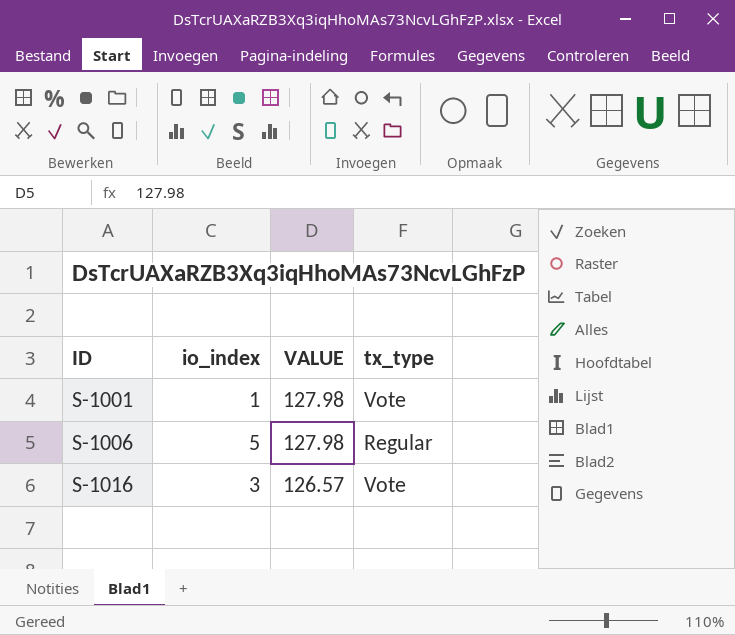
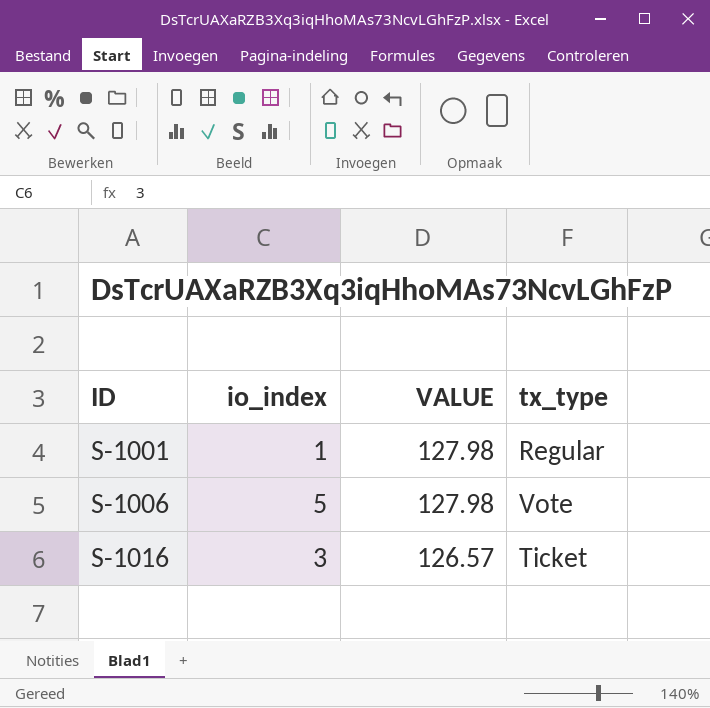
S-1001 | tx_type: Vote -> Regular
S-1006 | tx_type: Regular -> Vote
S-1016 | tx_type: Vote -> Ticket

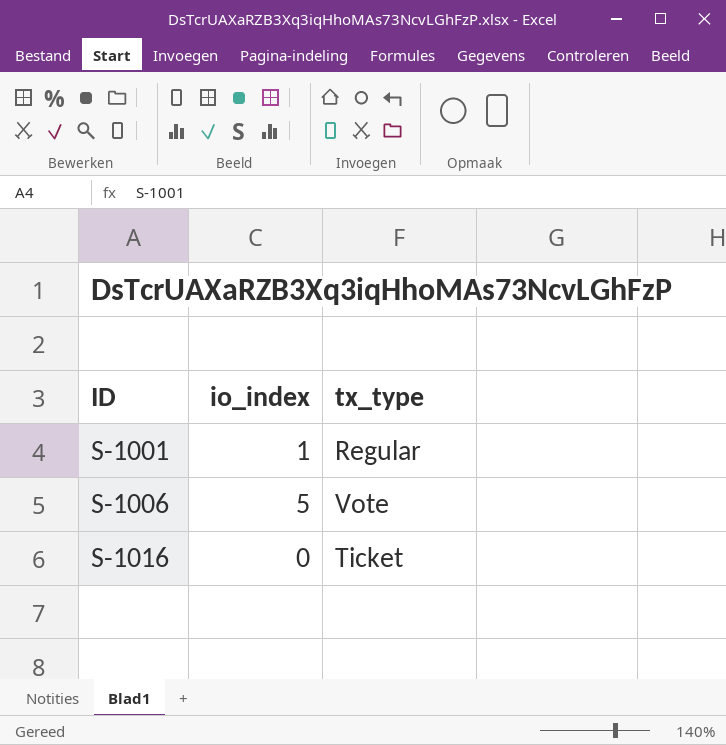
column VALUE | position: 3 -> none
S-1016 | io_index: 3 -> 0

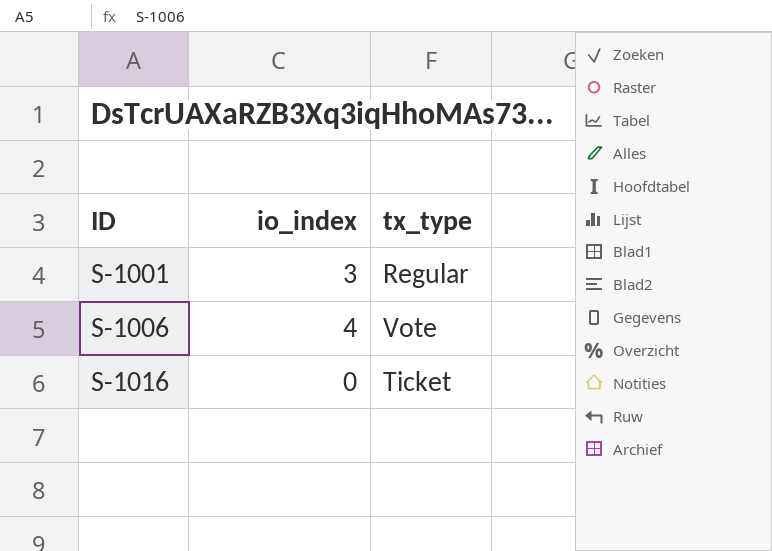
S-1001 | io_index: 1 -> 3
S-1006 | io_index: 5 -> 4

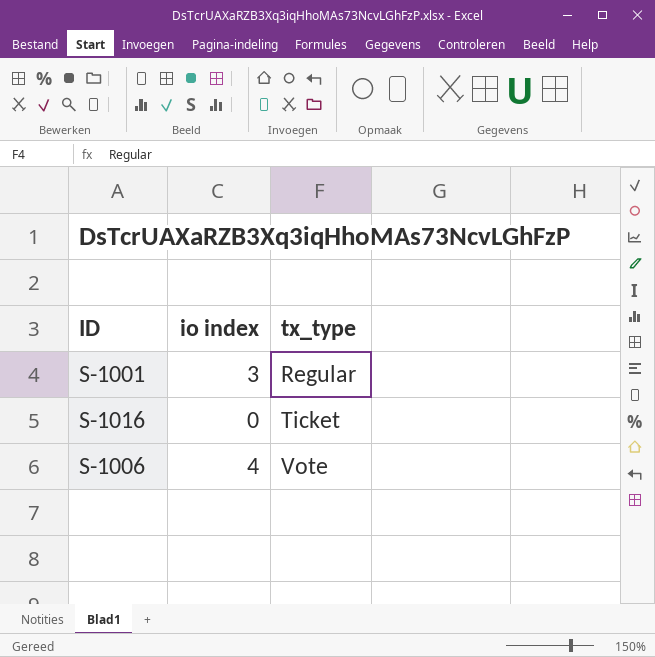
row order: ID ascending -> tx_type ascending
column name: io_index -> io index

